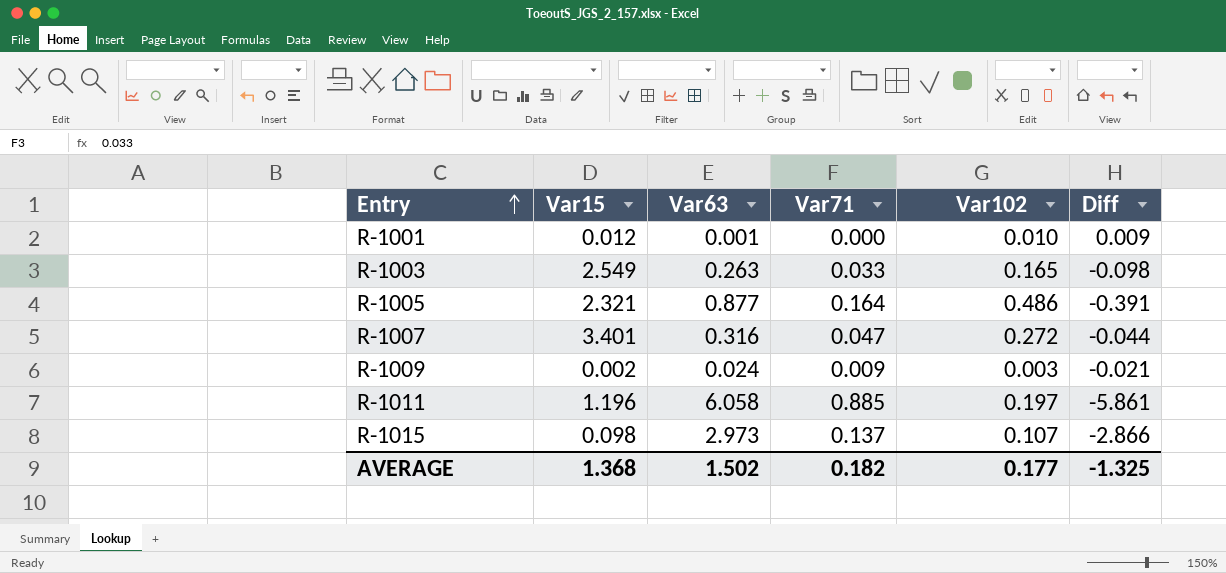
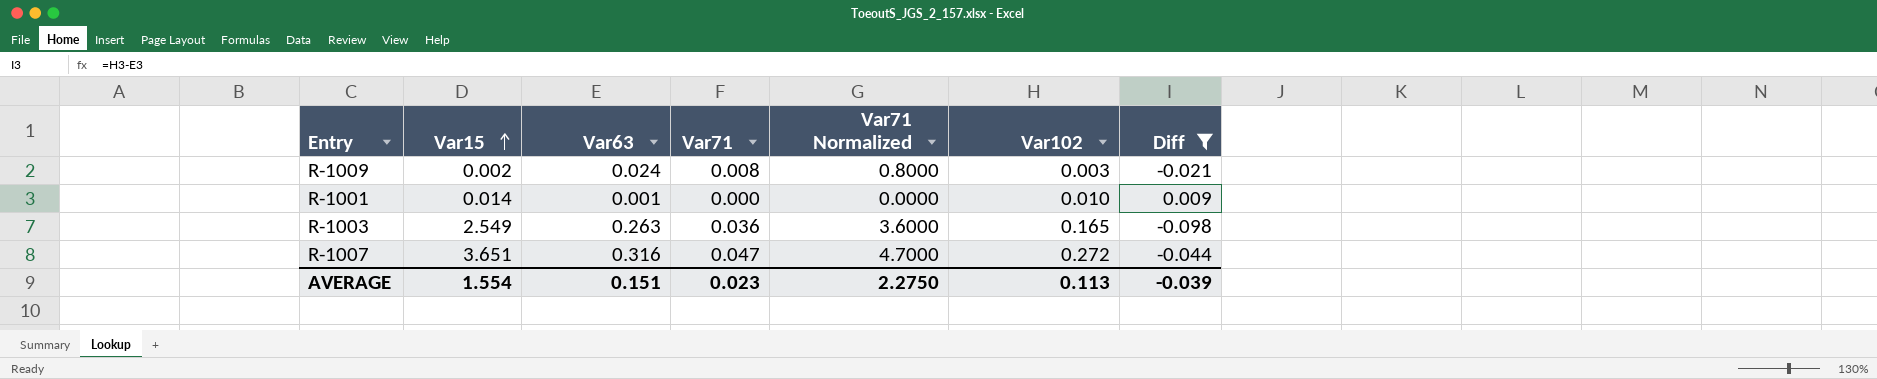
filter: none -> Diff >= -0.098
row order: Entry ascending -> Var15 ascending
column Var71 Normalized | formula: none -> [Var71] * 100
R-1009 | Var71: 0.009 -> 0.008
R-1001 | Var15: 0.012 -> 0.014
R-1003 | Var71: 0.033 -> 0.036
R-1007 | Var15: 3.401 -> 3.651
AVERAGE | Var15: 1.368 -> 1.554
AVERAGE | Var63: 1.502 -> 0.151
AVERAGE | Var71: 0.182 -> 0.023
AVERAGE | Var102: 0.177 -> 0.113
AVERAGE | Diff: -1.325 -> -0.039

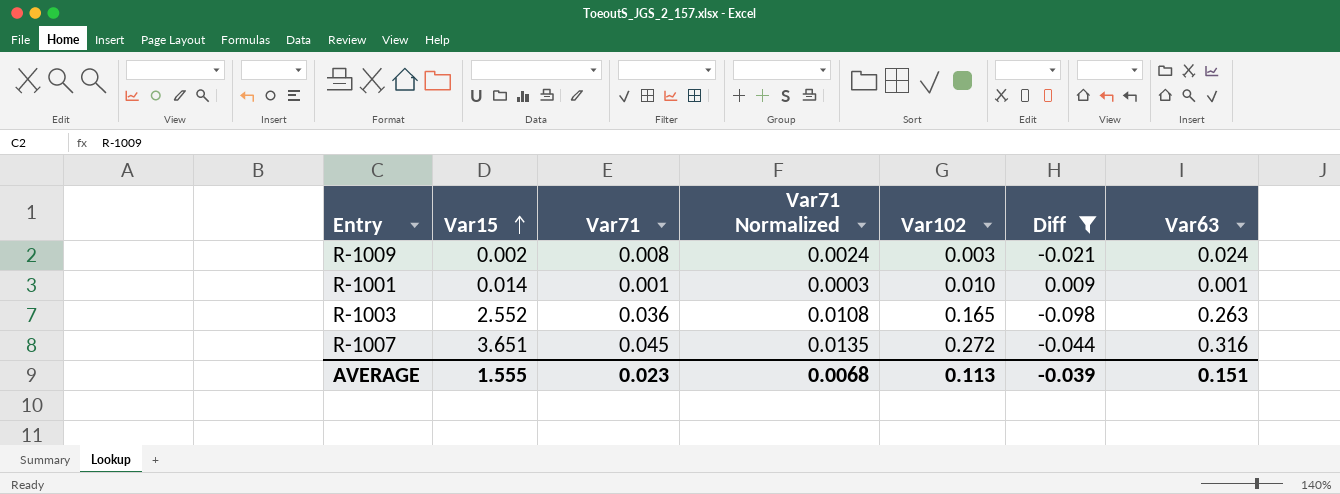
column Var71 Normalized | formula: [Var71] * 100 -> [Var71] * 0.3
column Var63 | position: 3 -> 7
R-1001 | Var71: 0.000 -> 0.001
R-1003 | Var15: 2.549 -> 2.552
R-1007 | Var71: 0.047 -> 0.045
AVERAGE | Var15: 1.554 -> 1.555
AVERAGE | Var71 Normalized: 2.2750 -> 0.0068

